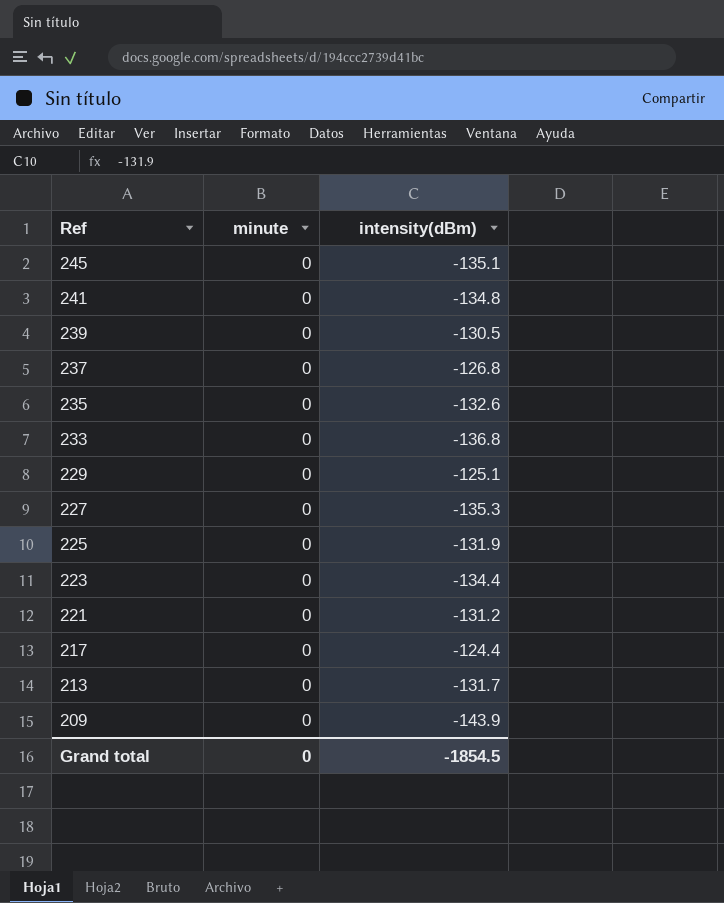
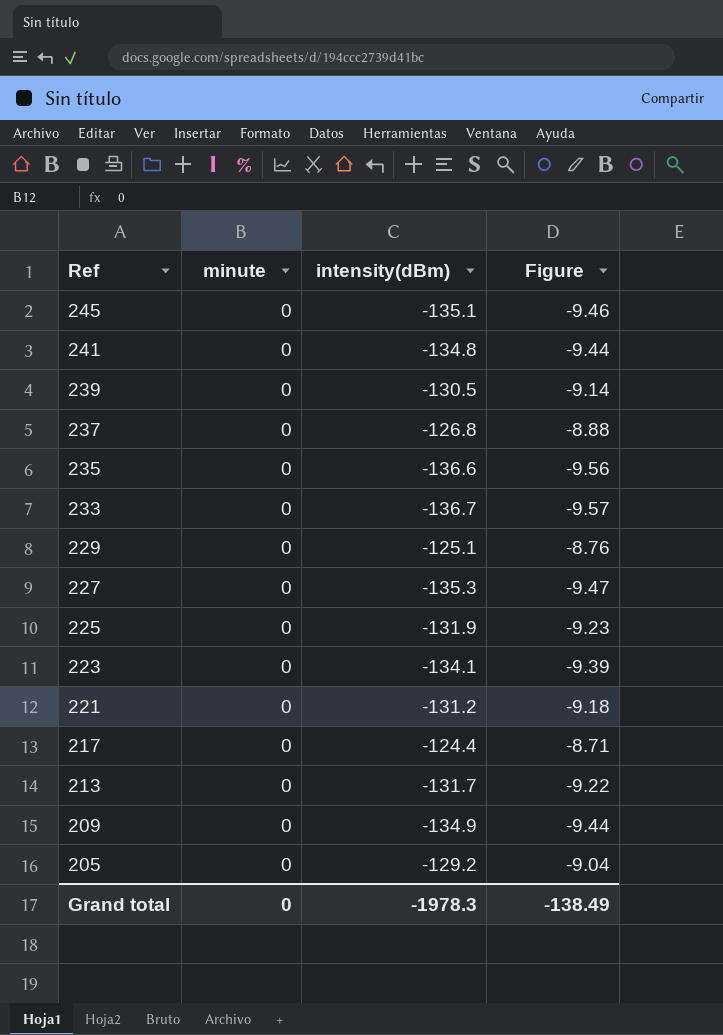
column Figure | formula: none -> [intensity(dBm)] * 0.07
235 | intensity(dBm): -132.6 -> -136.6
233 | intensity(dBm): -136.8 -> -136.7
223 | intensity(dBm): -134.4 -> -134.1
209 | intensity(dBm): -143.9 -> -134.9
row 205: none -> 0 | -129.2 | -9.04
Grand total | intensity(dBm): -1854.5 -> -1978.3

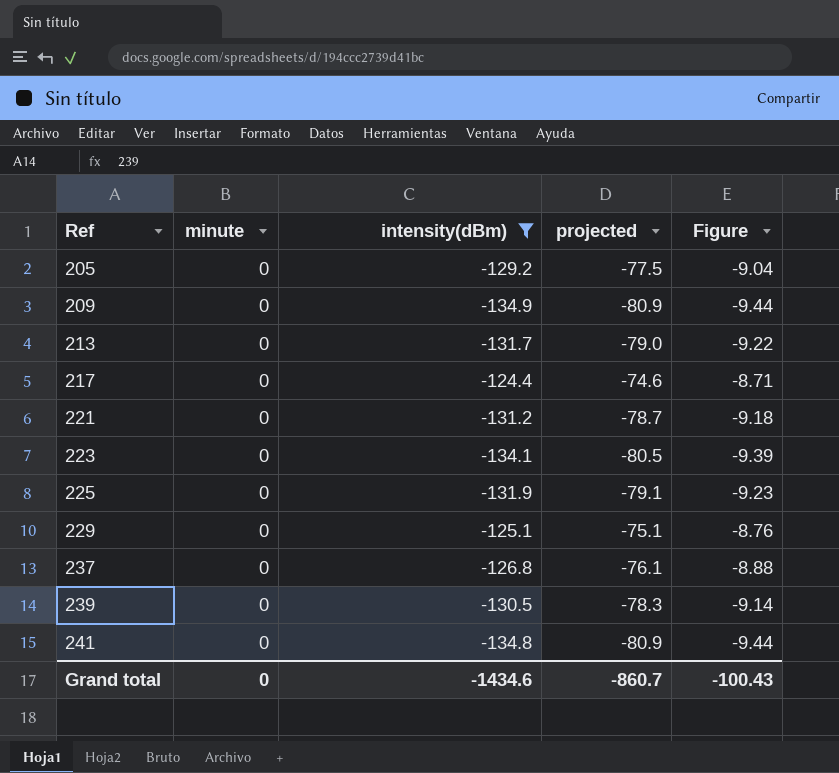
filter: none -> intensity(dBm) >= -134.9
row order: Ref descending -> Ref ascending
column projected | formula: none -> [intensity(dBm)] * 0.6
Grand total | intensity(dBm): -1978.3 -> -1434.6
Grand total | Figure: -138.49 -> -100.43

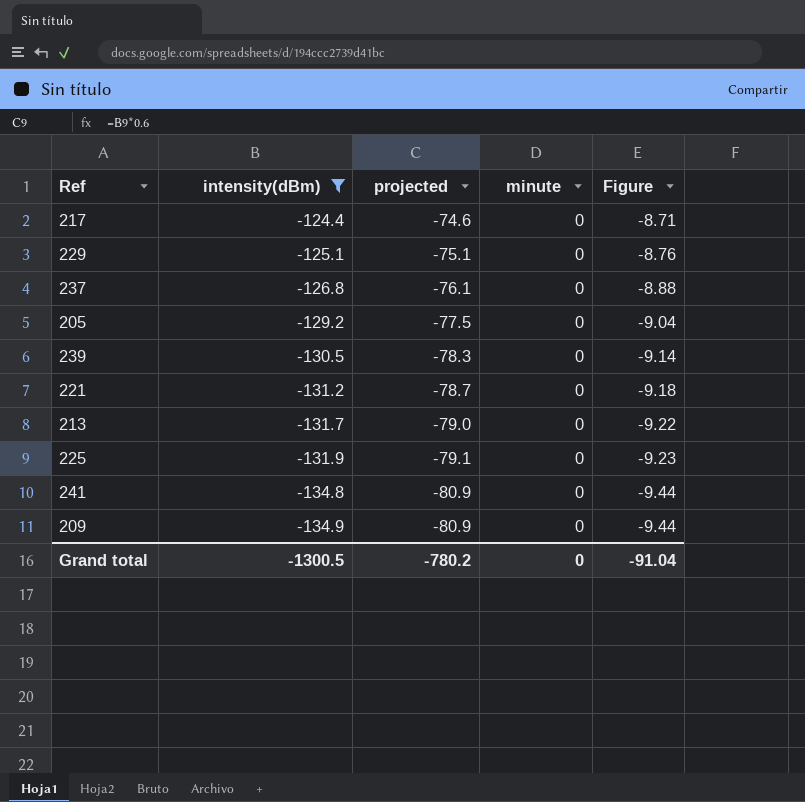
row order: Ref ascending -> intensity(dBm) descending
column minute | position: 2 -> 4
row 223: 0 | -134.1 | -80.5 | -9.39 -> none
Grand total | intensity(dBm): -1434.6 -> -1300.5
Grand total | projected: -860.7 -> -780.2
Grand total | Figure: -100.43 -> -91.04

